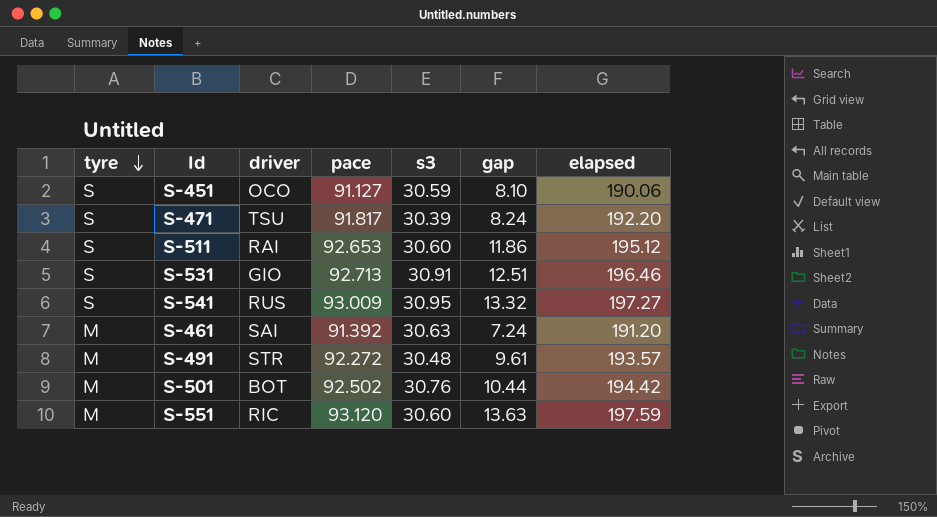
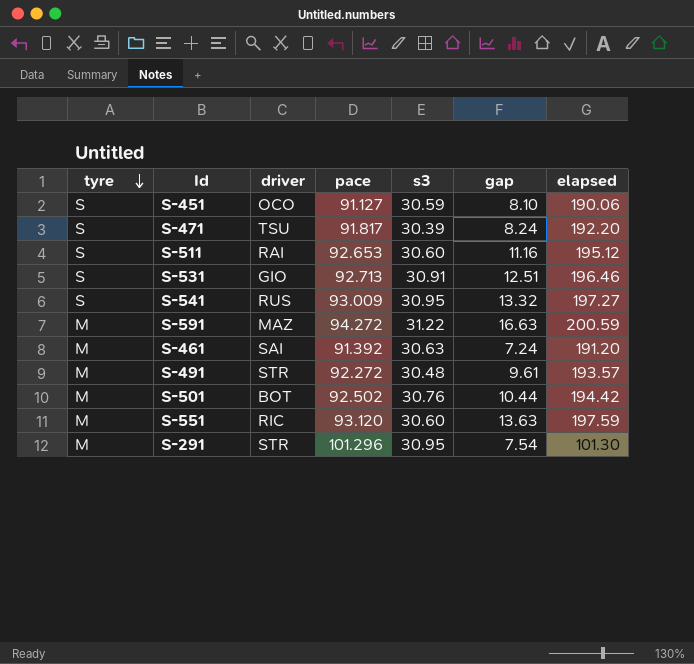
S-511 | gap: 11.86 -> 11.16
row S-591: none -> M | MAZ | 94.272 | 31.22 | 16.63 | 200.59
row S-291: none -> M | STR | 101.296 | 30.95 | 7.54 | 101.30

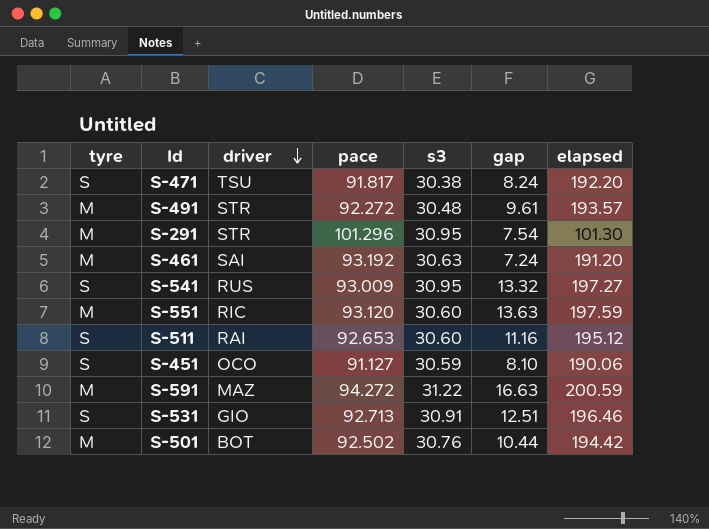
row order: tyre descending -> driver descending
S-471 | s3: 30.39 -> 30.38
S-461 | pace: 91.392 -> 93.192

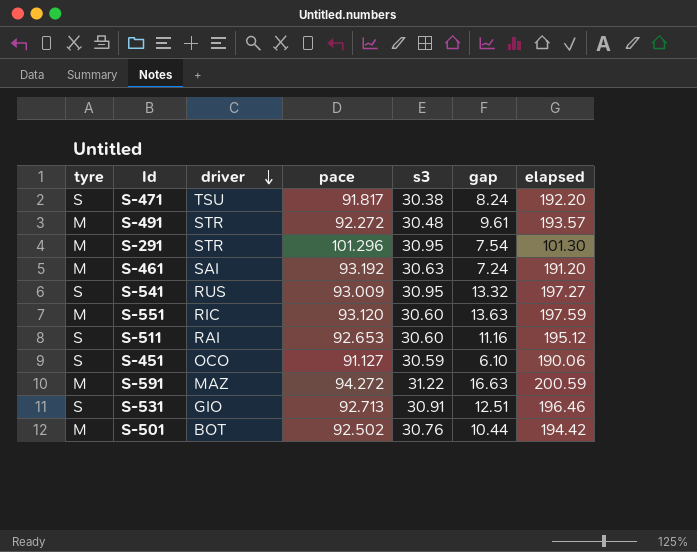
S-451 | gap: 8.10 -> 6.10

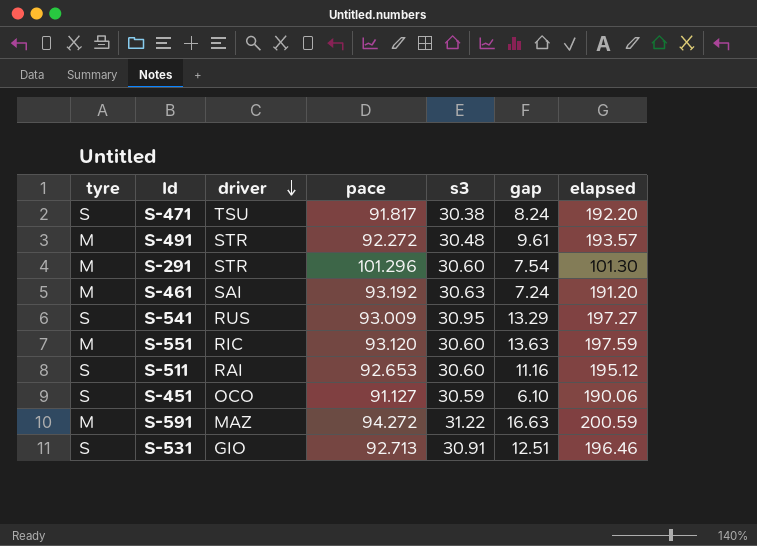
row S-501: M | BOT | 92.502 | 30.76 | 10.44 | 194.42 -> none
S-291 | s3: 30.95 -> 30.60
S-541 | gap: 13.32 -> 13.29

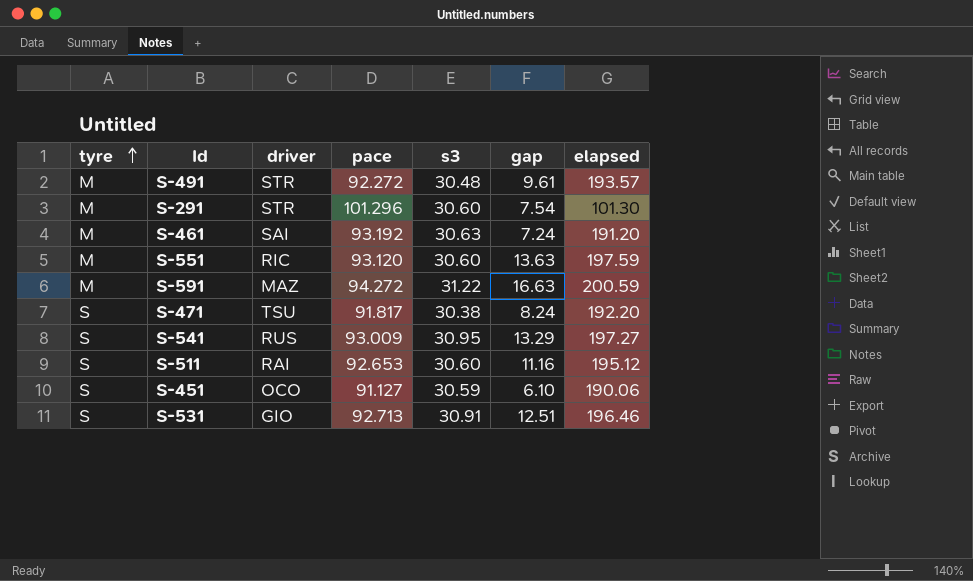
row order: driver descending -> tyre ascending

